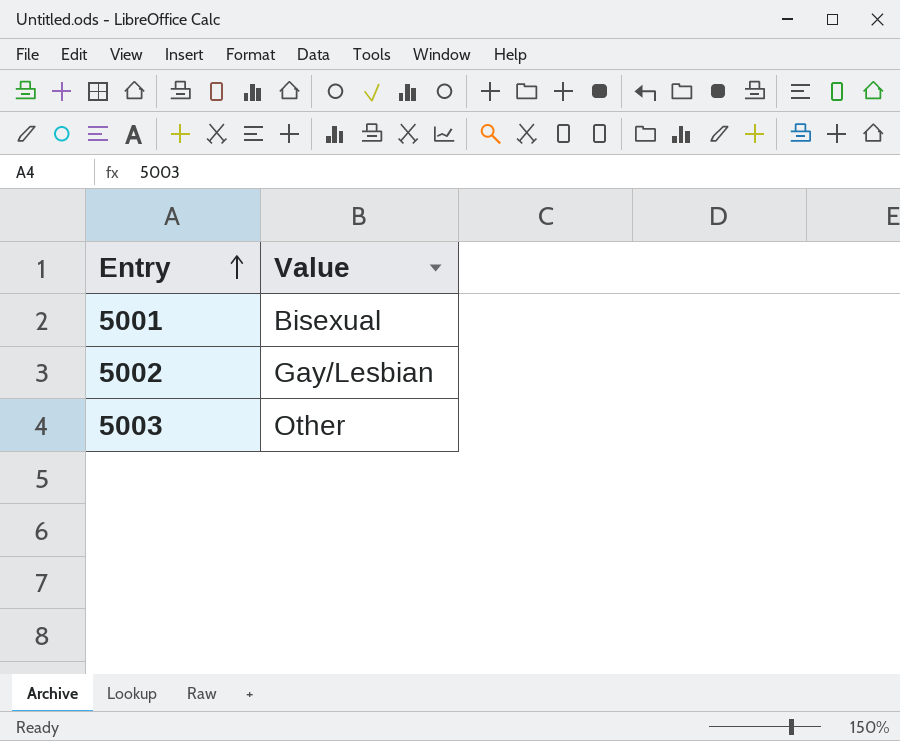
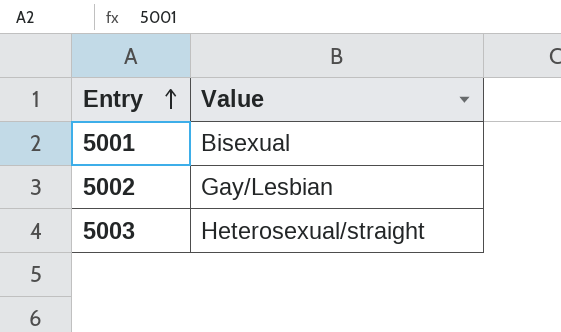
5003 | Value: Other -> Heterosexual/straight

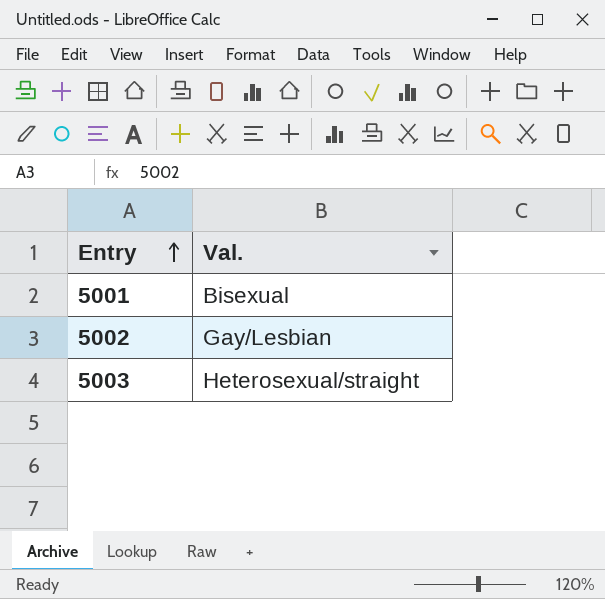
column name: Value -> Val.

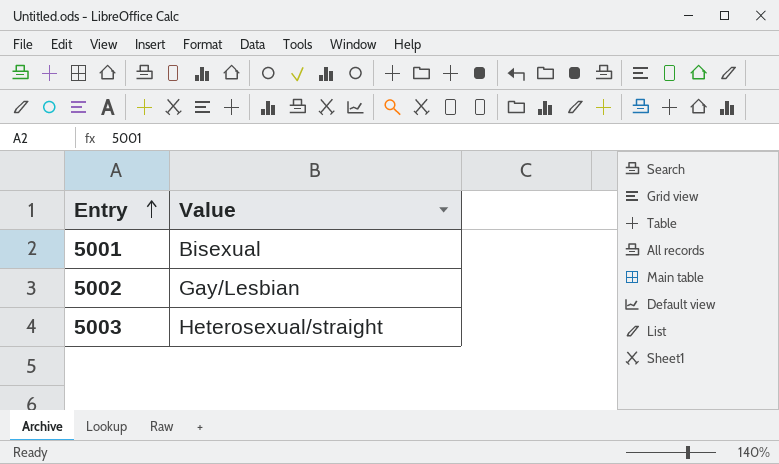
column name: Val. -> Value

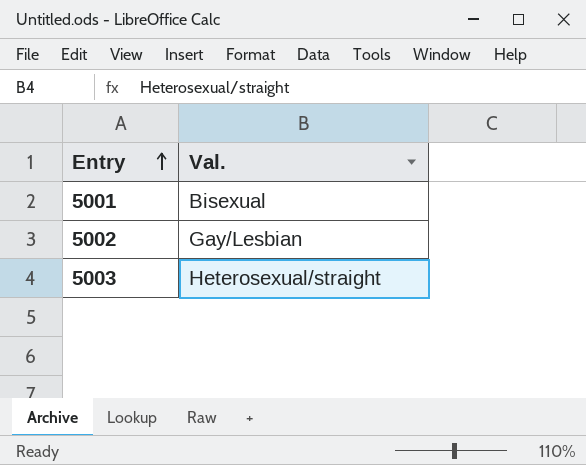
column name: Value -> Val.

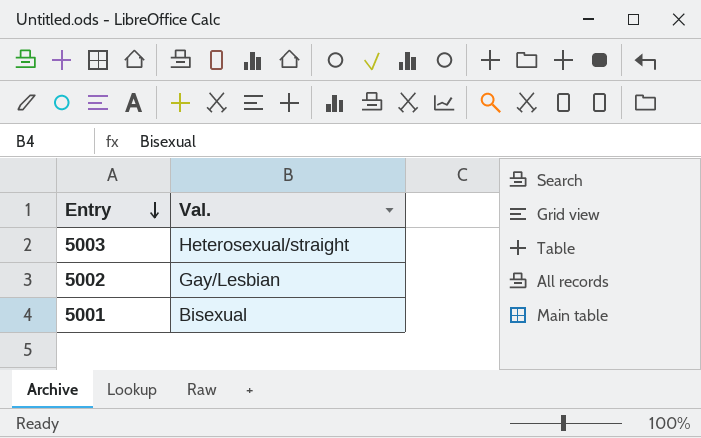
row order: Entry ascending -> Entry descending

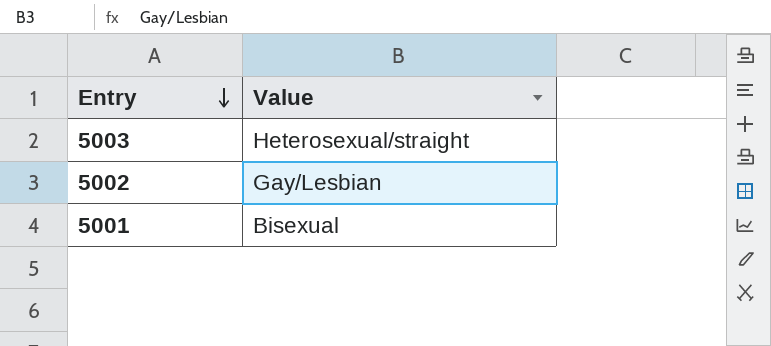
column name: Val. -> Value

